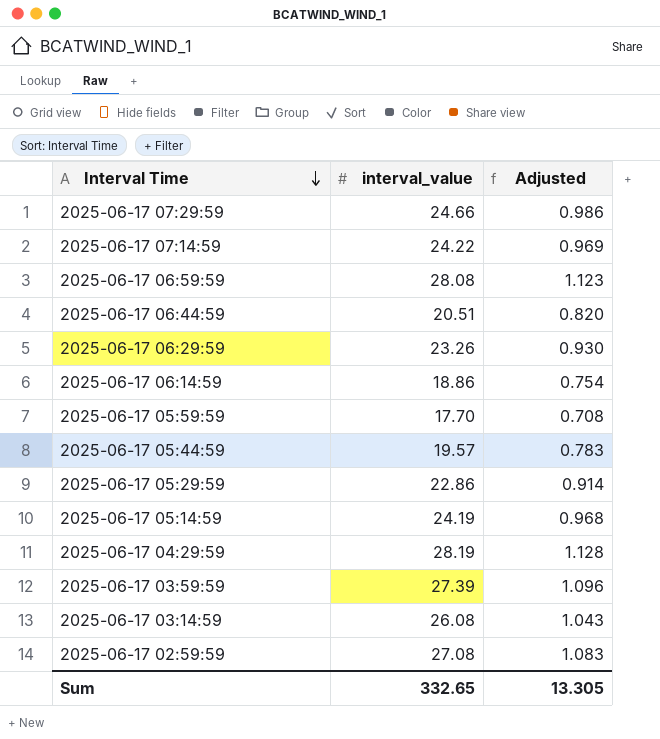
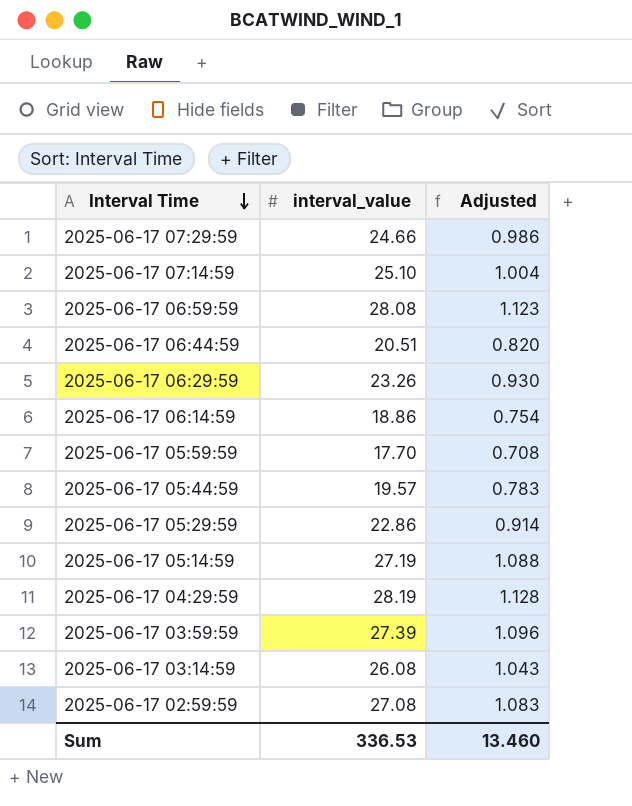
2025-06-17 07:14:59 | interval_value: 24.22 -> 25.10
2025-06-17 07:14:59 | Adjusted: 0.969 -> 1.004
2025-06-17 05:14:59 | interval_value: 24.19 -> 27.19
2025-06-17 05:14:59 | Adjusted: 0.968 -> 1.088
Sum | interval_value: 332.65 -> 336.53
Sum | Adjusted: 13.305 -> 13.460

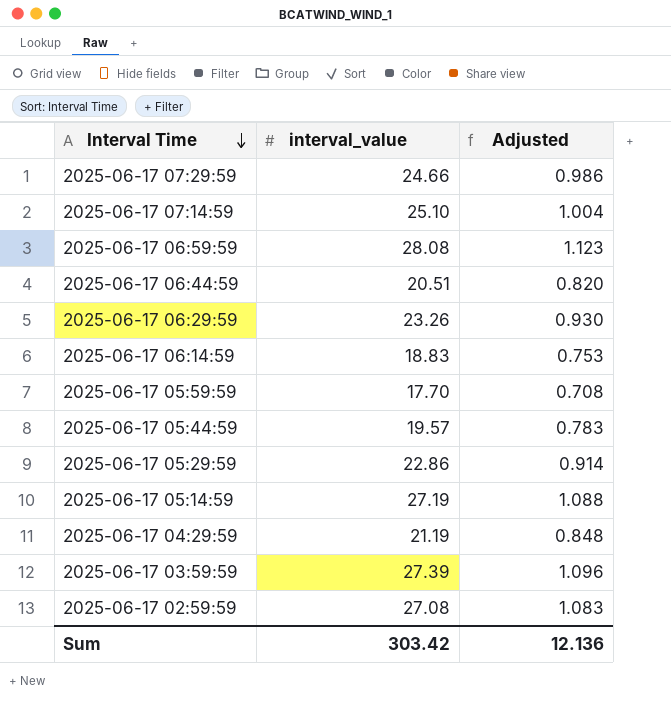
row 2025-06-17 03:14:59: 26.08 | 1.043 -> none
2025-06-17 06:14:59 | interval_value: 18.86 -> 18.83
2025-06-17 06:14:59 | Adjusted: 0.754 -> 0.753
2025-06-17 04:29:59 | interval_value: 28.19 -> 21.19
2025-06-17 04:29:59 | Adjusted: 1.128 -> 0.848
Sum | interval_value: 336.53 -> 303.42
Sum | Adjusted: 13.460 -> 12.136

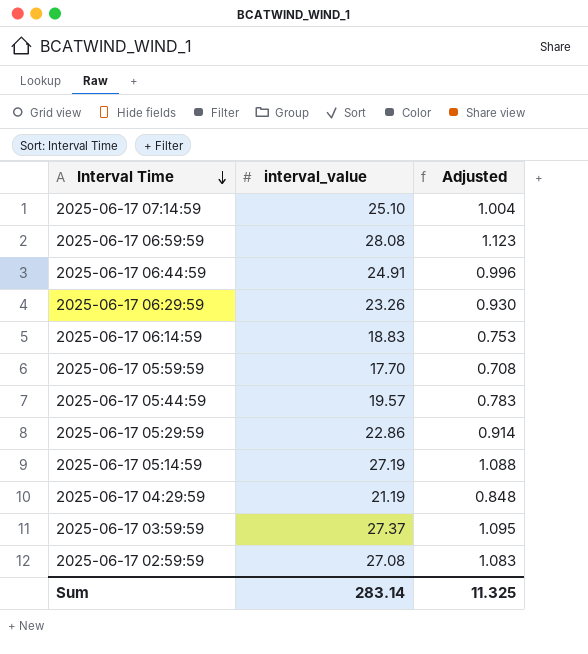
row 2025-06-17 07:29:59: 24.66 | 0.986 -> none
2025-06-17 06:44:59 | interval_value: 20.51 -> 24.91
2025-06-17 06:44:59 | Adjusted: 0.820 -> 0.996
2025-06-17 03:59:59 | interval_value: 27.39 -> 27.37
2025-06-17 03:59:59 | Adjusted: 1.096 -> 1.095
Sum | interval_value: 303.42 -> 283.14
Sum | Adjusted: 12.136 -> 11.325

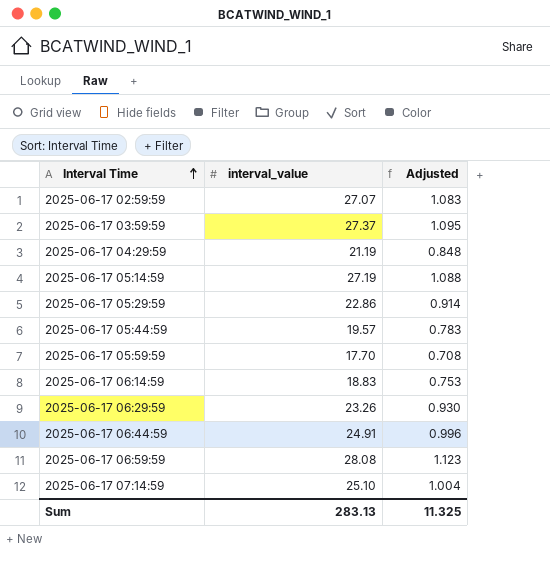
row order: Interval Time descending -> Interval Time ascending
2025-06-17 02:59:59 | interval_value: 27.08 -> 27.07
Sum | interval_value: 283.14 -> 283.13

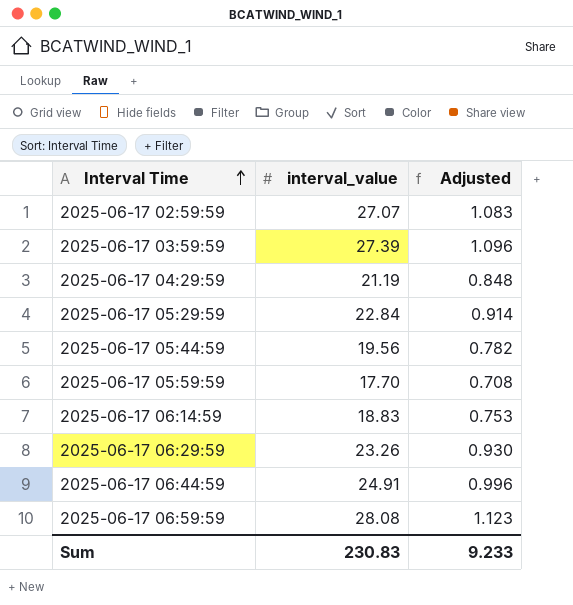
row 2025-06-17 05:14:59: 27.19 | 1.088 -> none
row 2025-06-17 07:14:59: 25.10 | 1.004 -> none
2025-06-17 03:59:59 | interval_value: 27.37 -> 27.39
2025-06-17 03:59:59 | Adjusted: 1.095 -> 1.096
2025-06-17 05:29:59 | interval_value: 22.86 -> 22.84
2025-06-17 05:44:59 | interval_value: 19.57 -> 19.56
2025-06-17 05:44:59 | Adjusted: 0.783 -> 0.782
Sum | interval_value: 283.13 -> 230.83
Sum | Adjusted: 11.325 -> 9.233

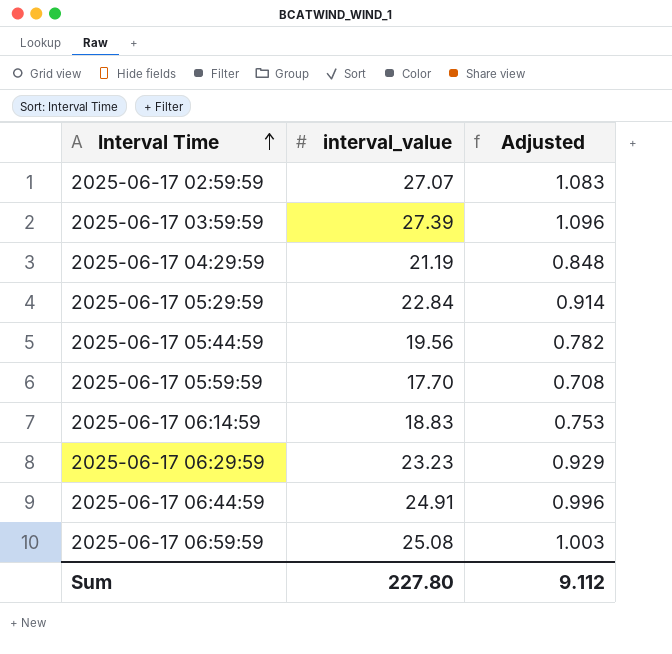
2025-06-17 06:29:59 | interval_value: 23.26 -> 23.23
2025-06-17 06:29:59 | Adjusted: 0.930 -> 0.929
2025-06-17 06:59:59 | interval_value: 28.08 -> 25.08
2025-06-17 06:59:59 | Adjusted: 1.123 -> 1.003
Sum | interval_value: 230.83 -> 227.80
Sum | Adjusted: 9.233 -> 9.112

